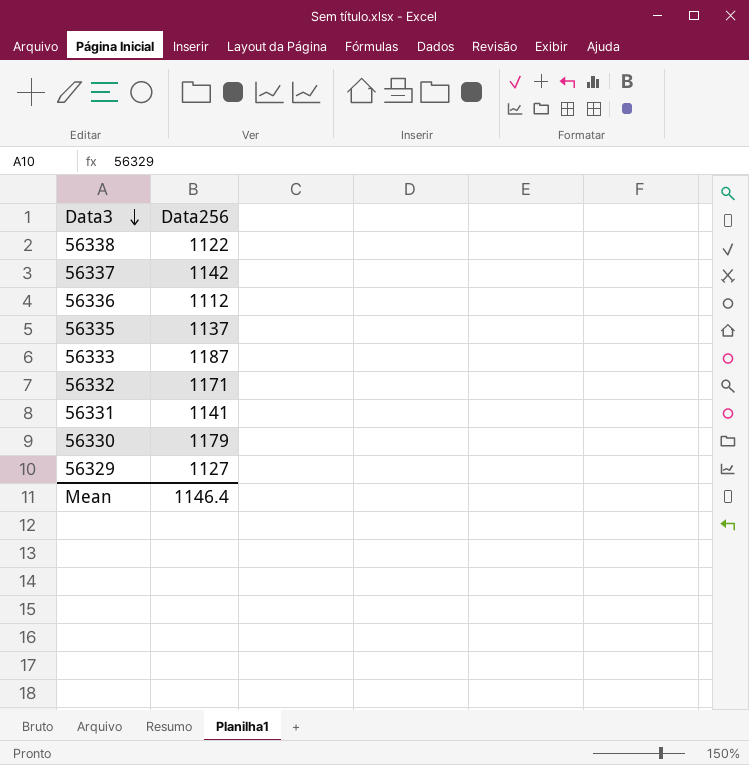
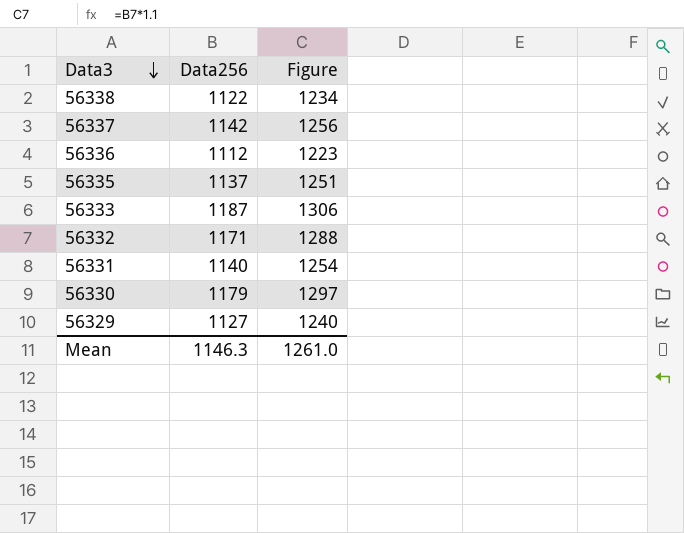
column Figure | formula: none -> [Data256] * 1.1
56331 | Data256: 1141 -> 1140
Mean | Data256: 1146.4 -> 1146.3

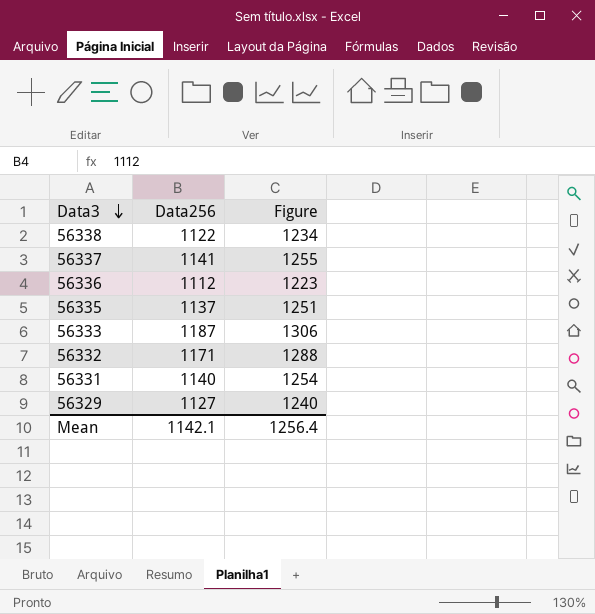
row 56330: 1179 | 1297 -> none
56337 | Data256: 1142 -> 1141
56337 | Figure: 1256 -> 1255
Mean | Data256: 1146.3 -> 1142.1
Mean | Figure: 1261.0 -> 1256.4

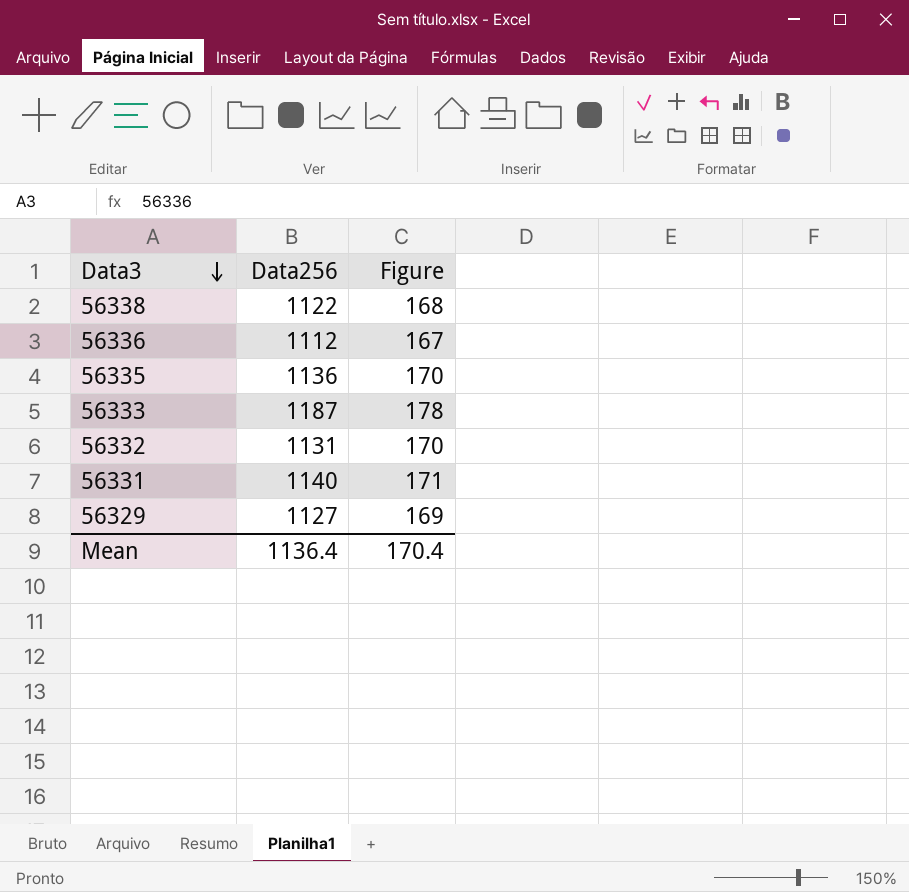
column Figure | formula: [Data256] * 1.1 -> [Data256] * 0.15
row 56337: 1141 | 1255 -> none
56335 | Data256: 1137 -> 1136
56332 | Data256: 1171 -> 1131
Mean | Data256: 1142.1 -> 1136.4
Mean | Figure: 1256.4 -> 170.4

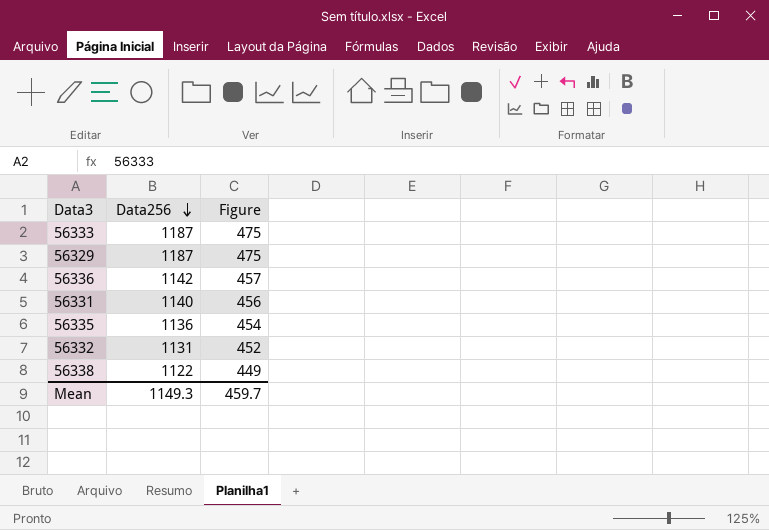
row order: Data3 descending -> Data256 descending
column Figure | formula: [Data256] * 0.15 -> [Data256] * 0.4
56329 | Data256: 1127 -> 1187
56336 | Data256: 1112 -> 1142
Mean | Data256: 1136.4 -> 1149.3
Mean | Figure: 170.4 -> 459.7

